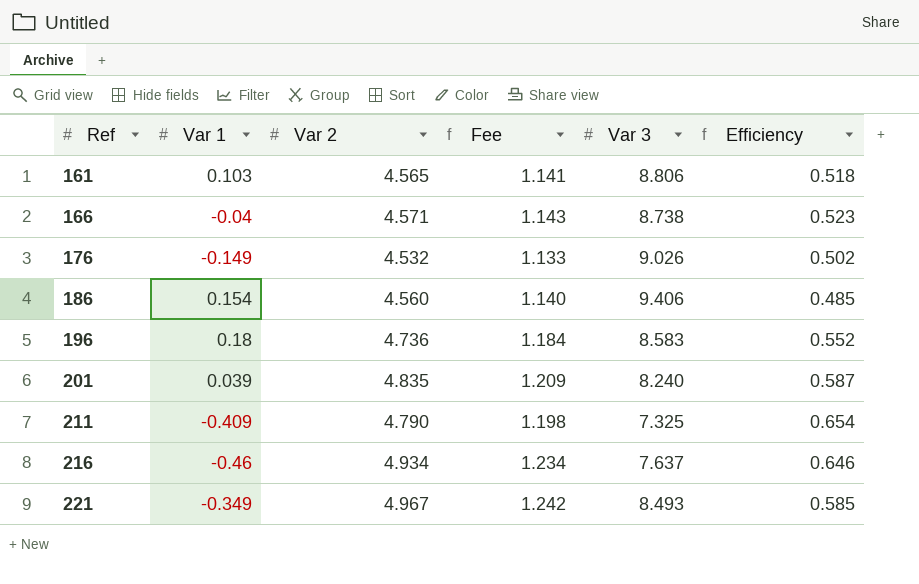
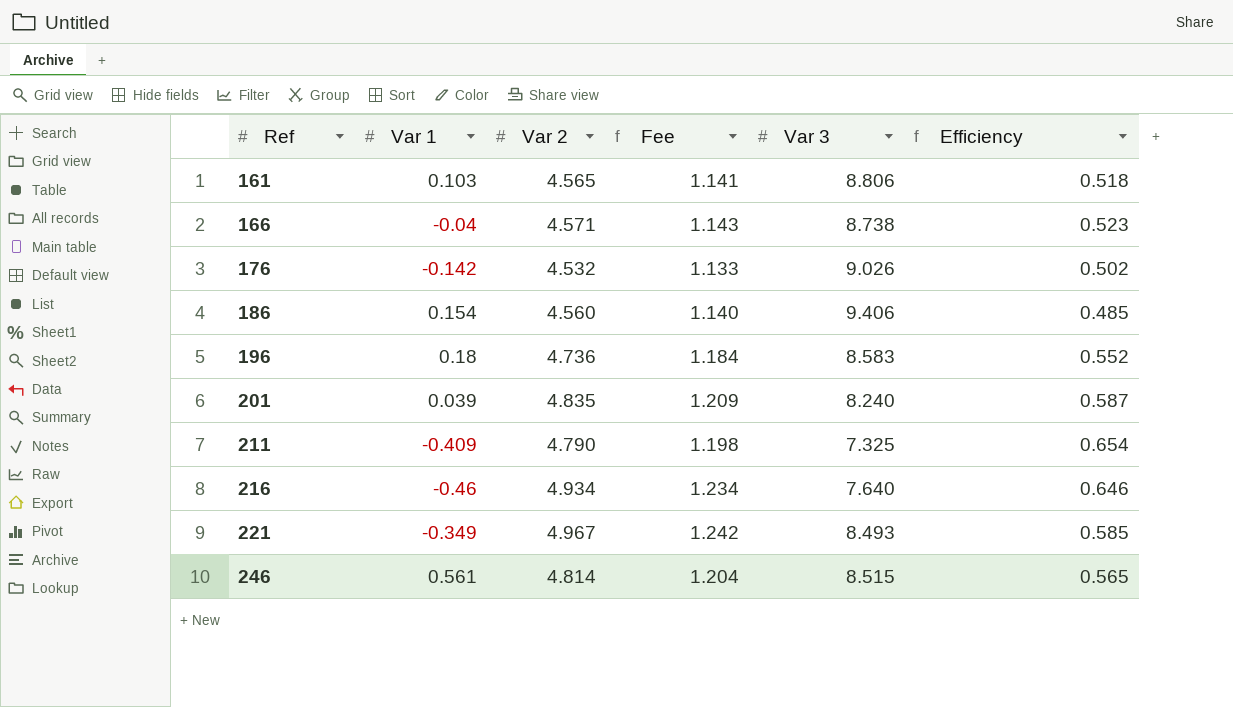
176 | Var 1: -0.149 -> -0.142
216 | Var 3: 7.637 -> 7.640
row 246: none -> 0.561 | 4.814 | 1.204 | 8.515 | 0.565

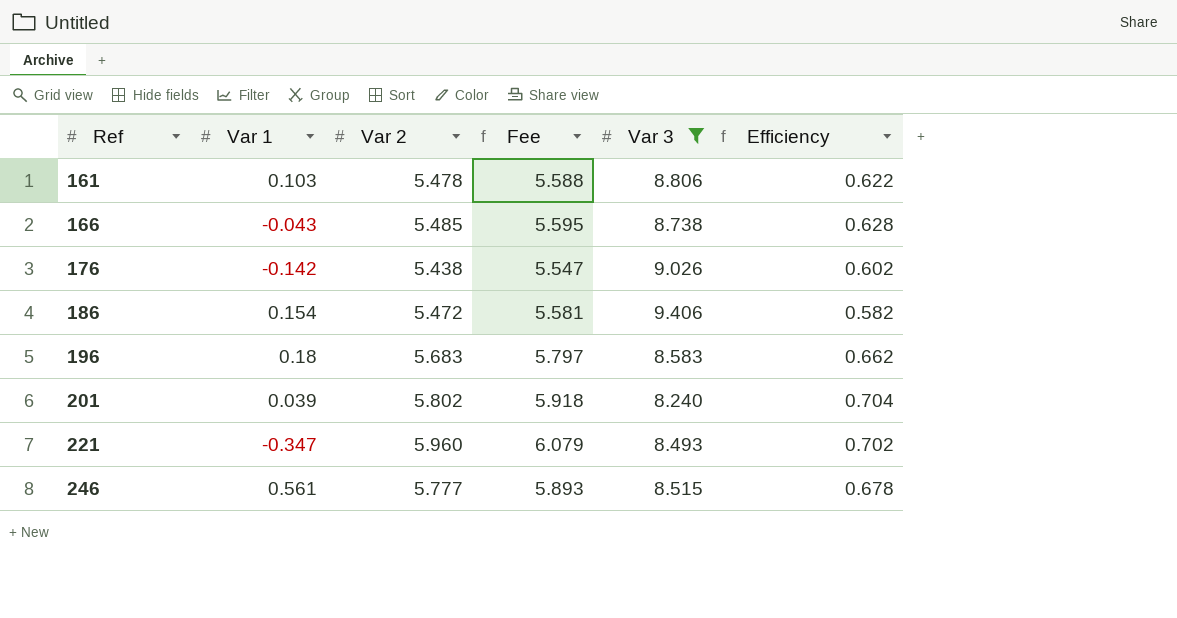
filter: none -> Var 3 >= 8.240
column Fee | formula: [Var 2] * 0.25 -> [Var 2] * 1.02
161 | Var 2: 4.565 -> 5.478
161 | Efficiency: 0.518 -> 0.622
166 | Var 1: -0.04 -> -0.043
166 | Var 2: 4.571 -> 5.485
166 | Efficiency: 0.523 -> 0.628
176 | Var 2: 4.532 -> 5.438
176 | Efficiency: 0.502 -> 0.602
186 | Var 2: 4.560 -> 5.472
186 | Efficiency: 0.485 -> 0.582
196 | Var 2: 4.736 -> 5.683
196 | Efficiency: 0.552 -> 0.662
201 | Var 2: 4.835 -> 5.802
201 | Efficiency: 0.587 -> 0.704
221 | Var 1: -0.349 -> -0.347
221 | Var 2: 4.967 -> 5.960
221 | Efficiency: 0.585 -> 0.702
246 | Var 2: 4.814 -> 5.777
246 | Efficiency: 0.565 -> 0.678

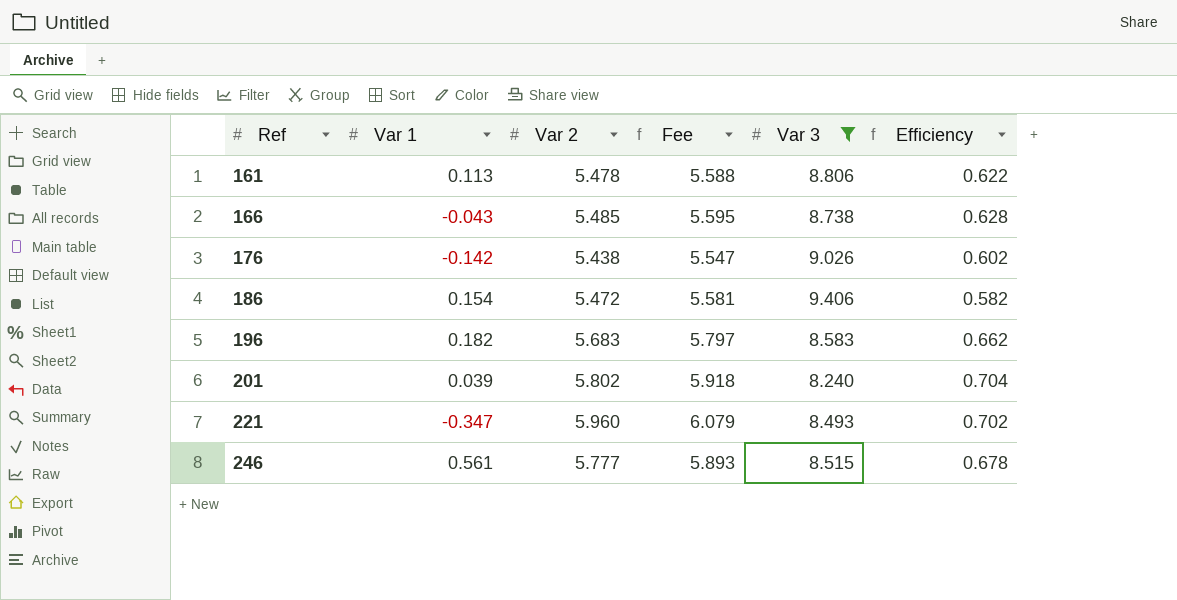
161 | Var 1: 0.103 -> 0.113
196 | Var 1: 0.18 -> 0.182

